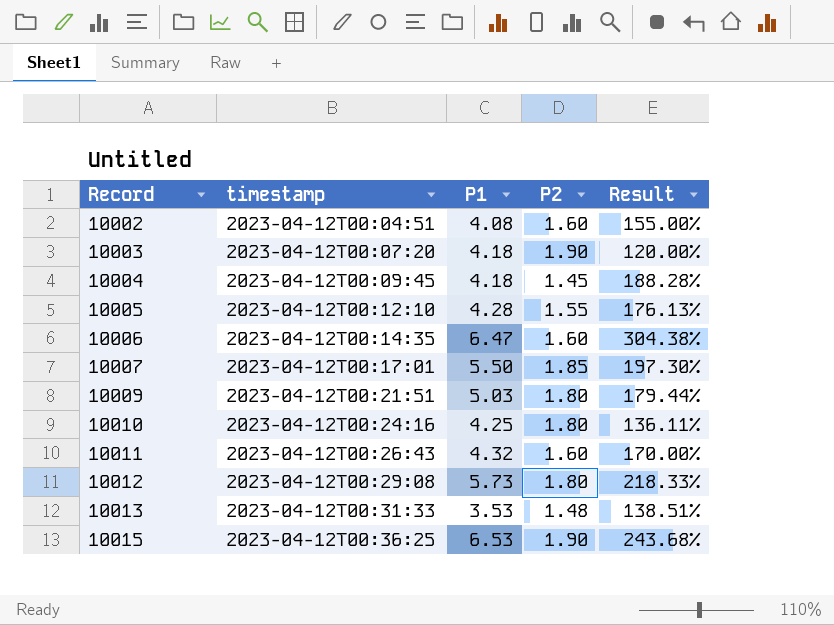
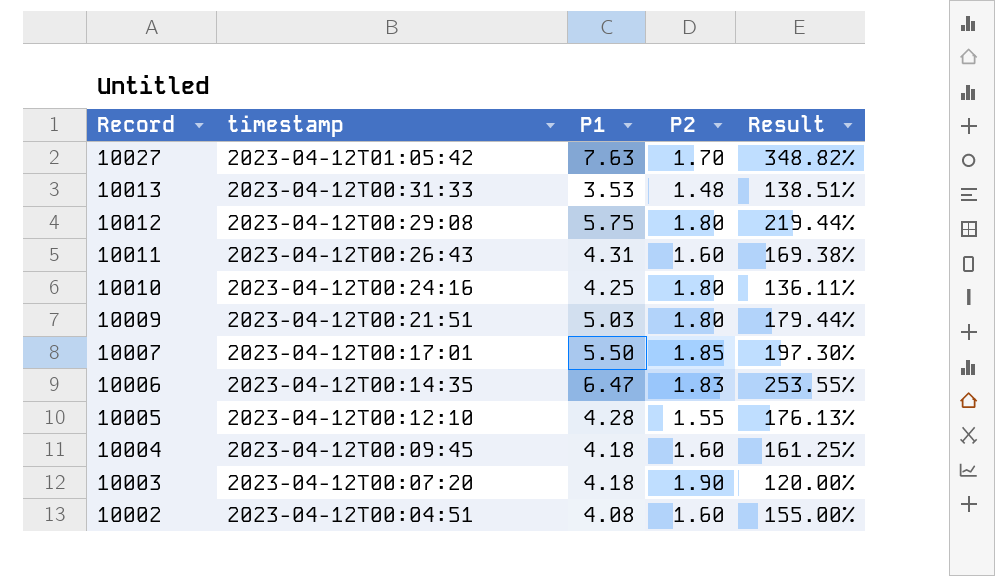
row order: Record ascending -> Record descending
row 10015: 2023-04-12T00:36:25 | 6.53 | 1.90 | 243.68% -> none
row 10027: none -> 2023-04-12T01:05:42 | 7.63 | 1.70 | 348.82%
10012 | P1: 5.73 -> 5.75
10012 | Result: 218.33% -> 219.44%
10011 | P1: 4.32 -> 4.31
10011 | Result: 170.00% -> 169.38%
10006 | P2: 1.60 -> 1.83
10006 | Result: 304.38% -> 253.55%
10004 | P2: 1.45 -> 1.60
10004 | Result: 188.28% -> 161.25%

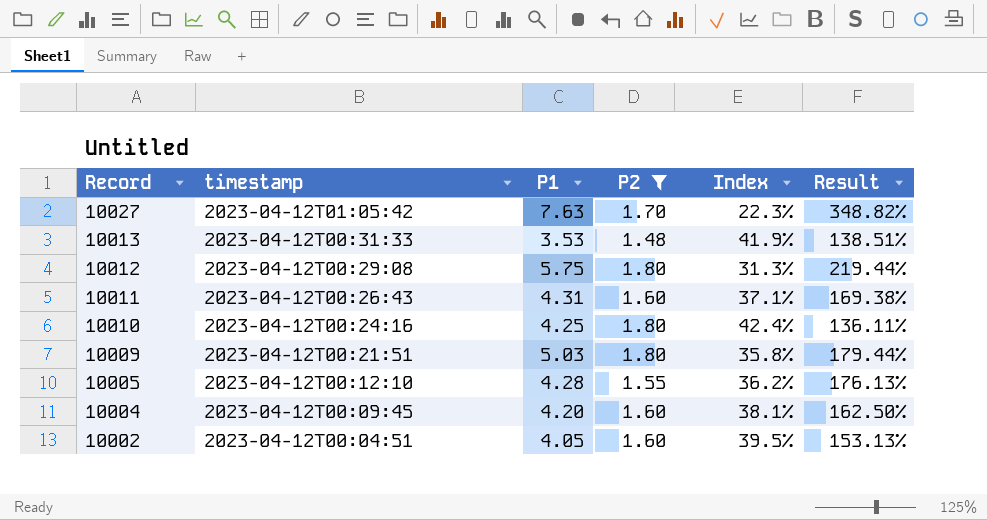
filter: none -> P2 <= 1.80
column Index | formula: none -> [P2] / [P1]
10004 | P1: 4.18 -> 4.20
10004 | Result: 161.25% -> 162.50%
10002 | P1: 4.08 -> 4.05
10002 | Result: 155.00% -> 153.13%

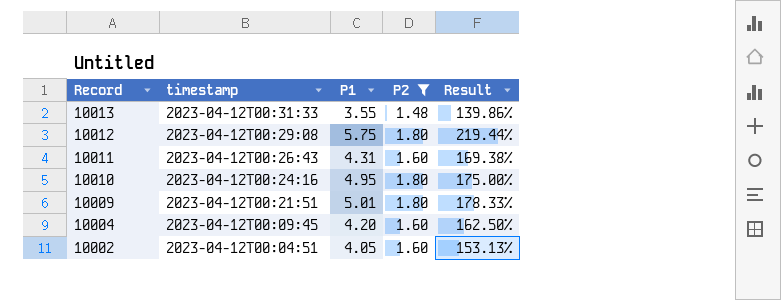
column Index | formula: [P2] / [P1] -> none
row 10027: 2023-04-12T01:05:42 | 7.63 | 1.70 | 22.3% | 348.82% -> none
row 10005: 2023-04-12T00:12:10 | 4.28 | 1.55 | 36.2% | 176.13% -> none
10013 | P1: 3.53 -> 3.55
10013 | Result: 138.51% -> 139.86%
10010 | P1: 4.25 -> 4.95
10010 | Result: 136.11% -> 175.00%
10009 | P1: 5.03 -> 5.01
10009 | Result: 179.44% -> 178.33%

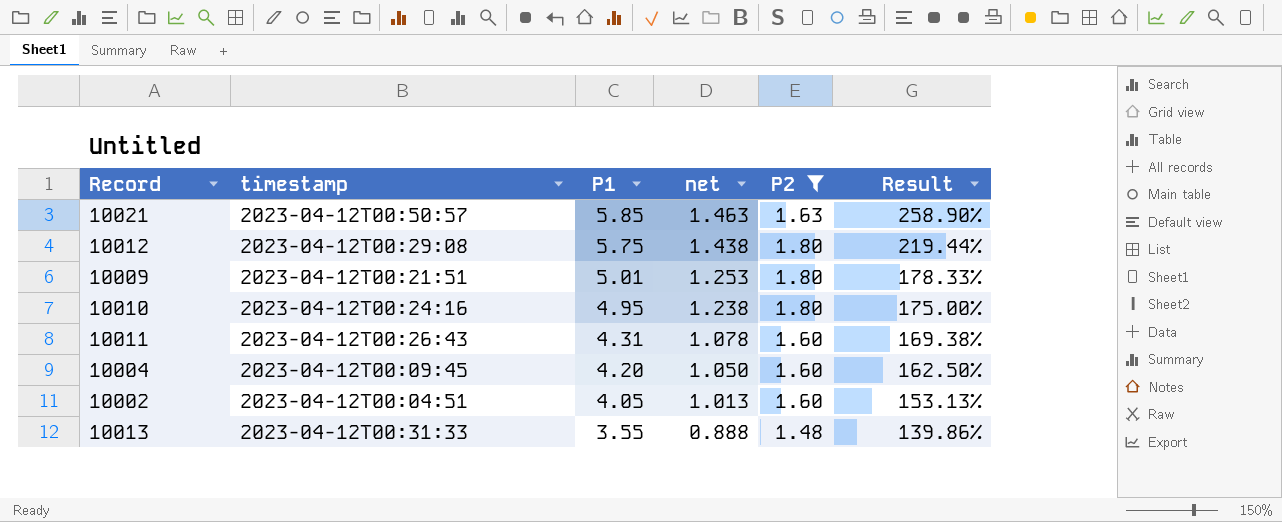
row order: Record descending -> P1 descending
column net | formula: none -> [P1] * 0.25
row 10021: none -> 2023-04-12T00:50:57 | 5.85 | 1.463 | 1.63 | 258.90%

